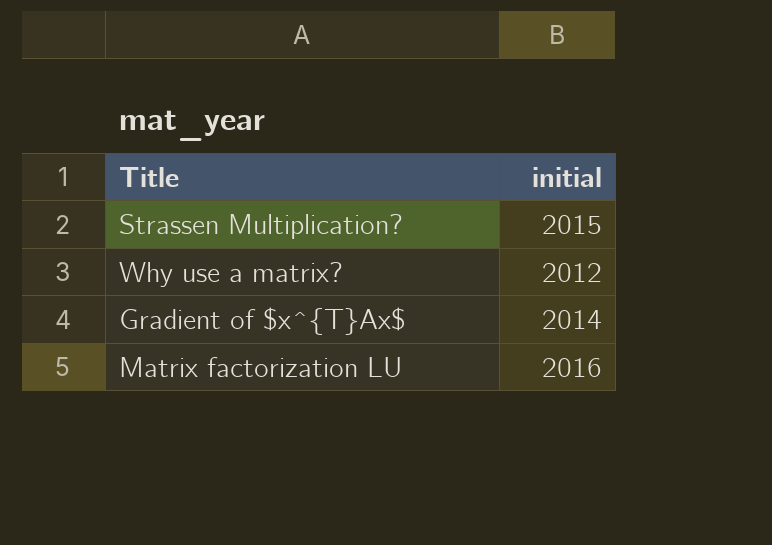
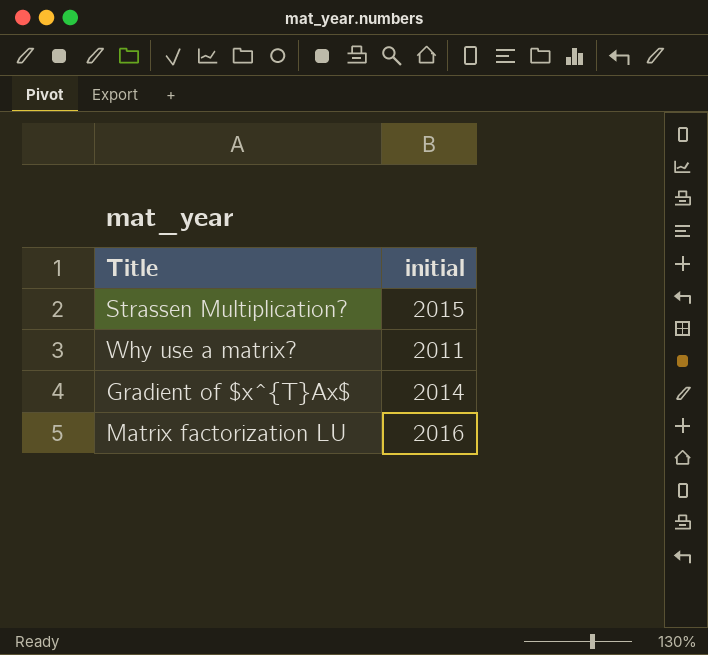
Why use a matrix? | initial: 2012 -> 2011

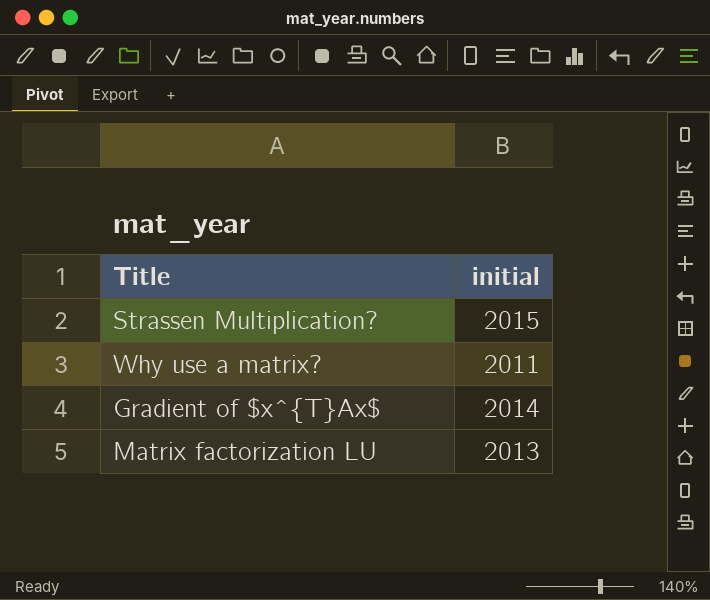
Matrix factorization LU | initial: 2016 -> 2013

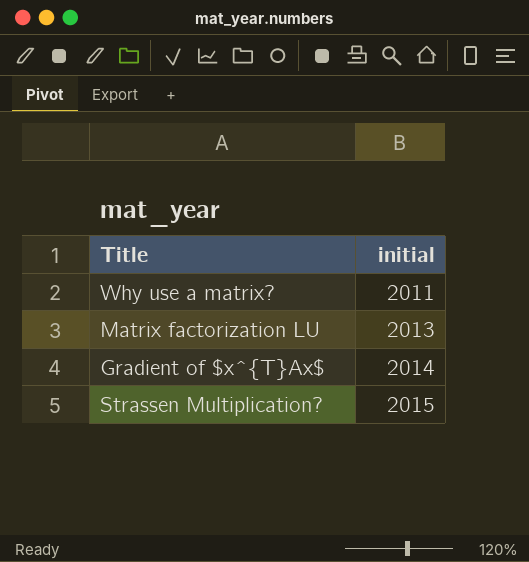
row order: none -> initial ascending

